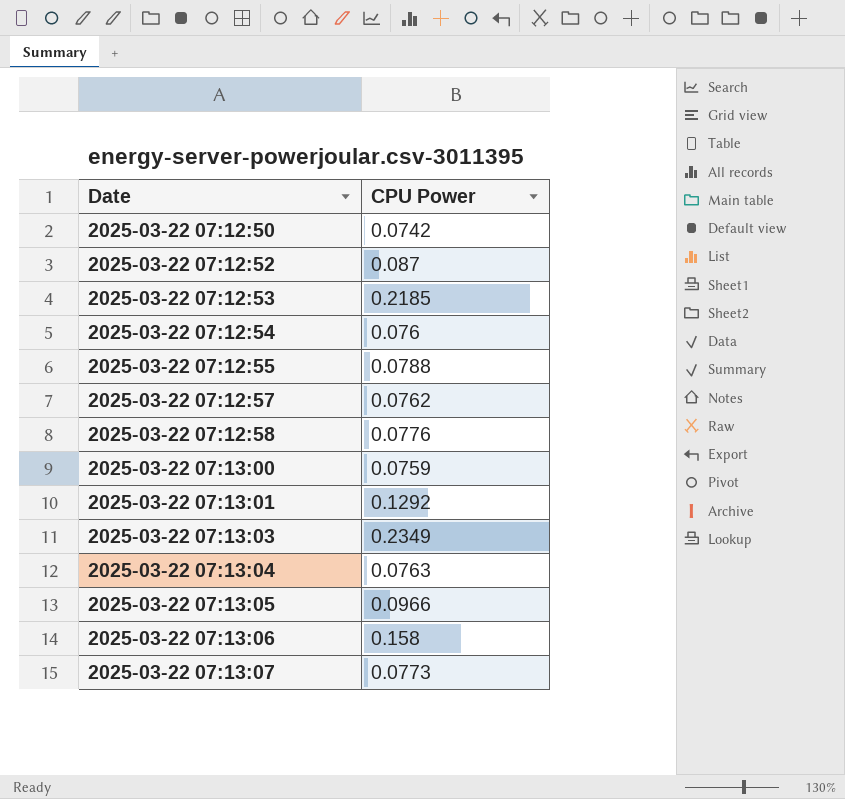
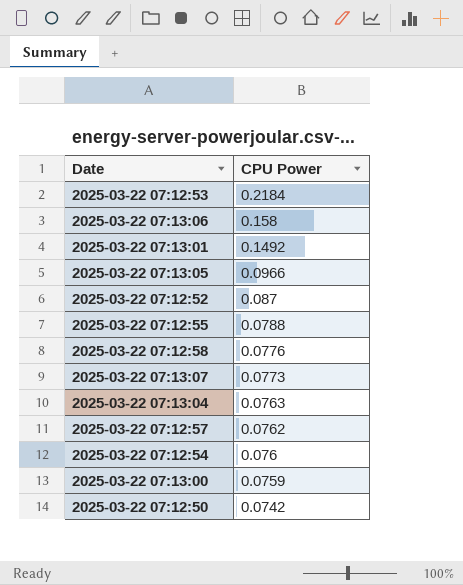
row order: Date ascending -> CPU Power descending
row 2025-03-22 07:13:03: 0.2349 -> none
2025-03-22 07:12:53 | CPU Power: 0.2185 -> 0.2184
2025-03-22 07:13:01 | CPU Power: 0.1292 -> 0.1492

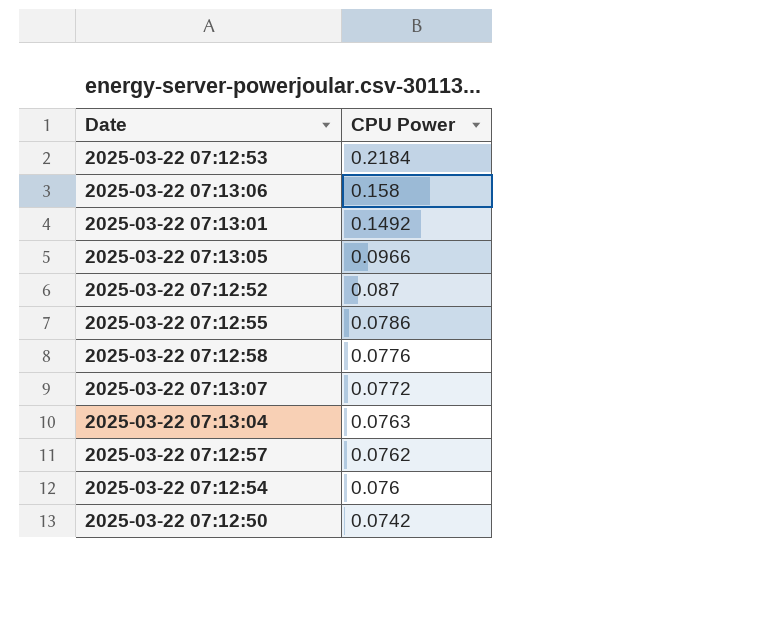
row 2025-03-22 07:13:00: 0.0759 -> none
2025-03-22 07:12:55 | CPU Power: 0.0788 -> 0.0786
2025-03-22 07:13:07 | CPU Power: 0.0773 -> 0.0772

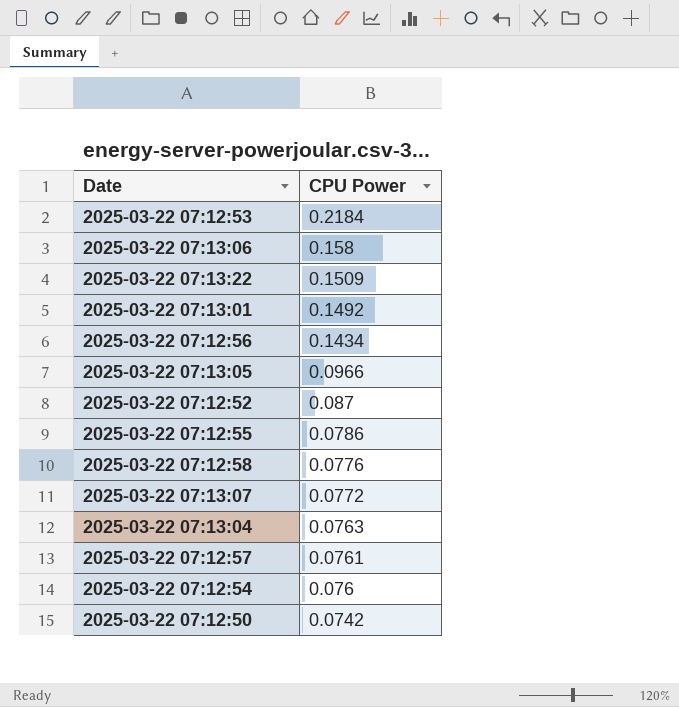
row 2025-03-22 07:13:22: none -> 0.1509
row 2025-03-22 07:12:56: none -> 0.1434
2025-03-22 07:12:57 | CPU Power: 0.0762 -> 0.0761

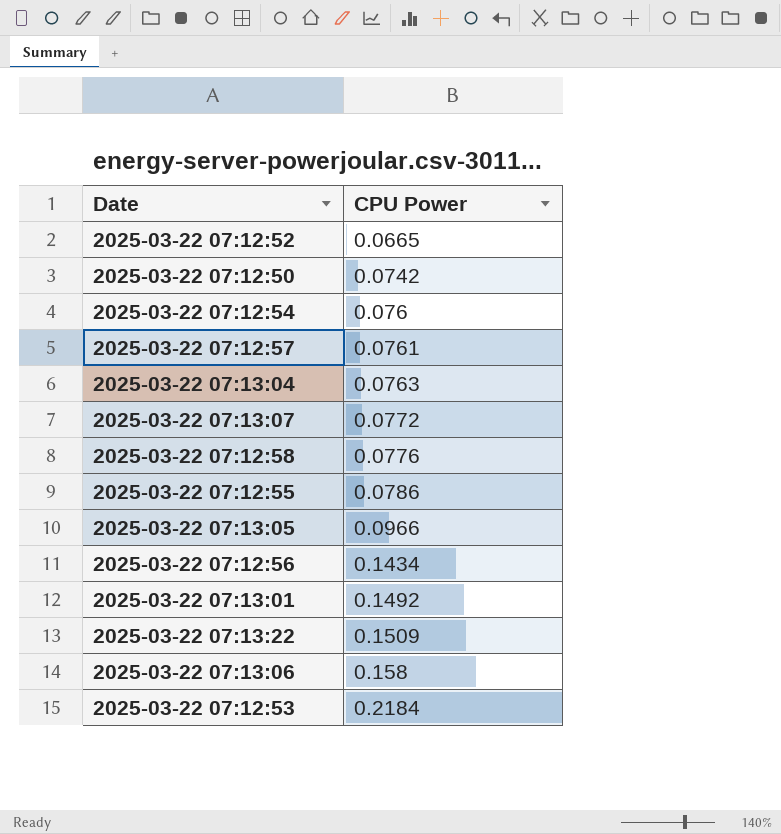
row order: CPU Power descending -> CPU Power ascending
2025-03-22 07:12:52 | CPU Power: 0.087 -> 0.0665

